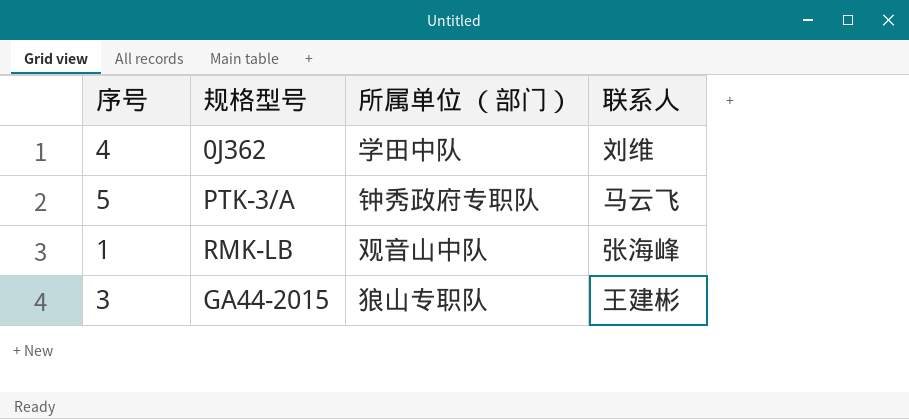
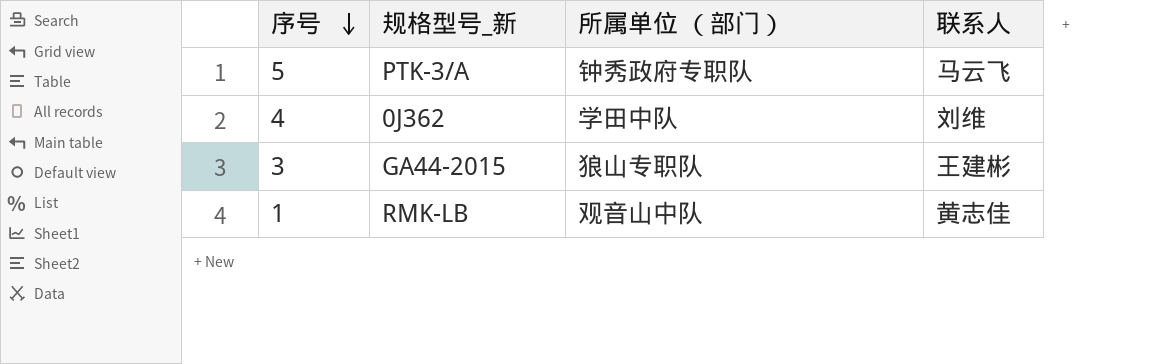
row order: none -> 序号 descending
column name: 规格型号 -> 规格型号_新
1 | 联系人: 张海峰 -> 黄志佳

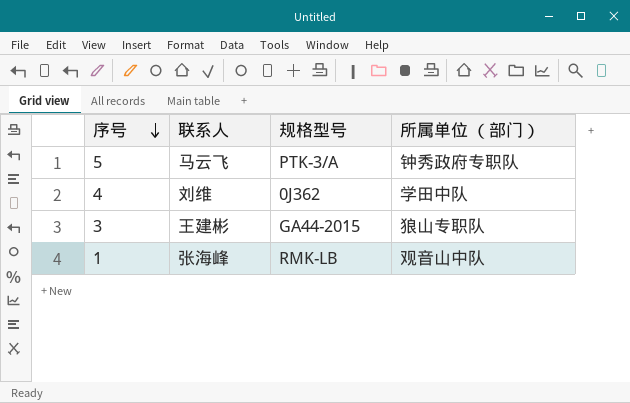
column 联系人 | position: 4 -> 2
column name: 规格型号_新 -> 规格型号
1 | 联系人: 黄志佳 -> 张海峰

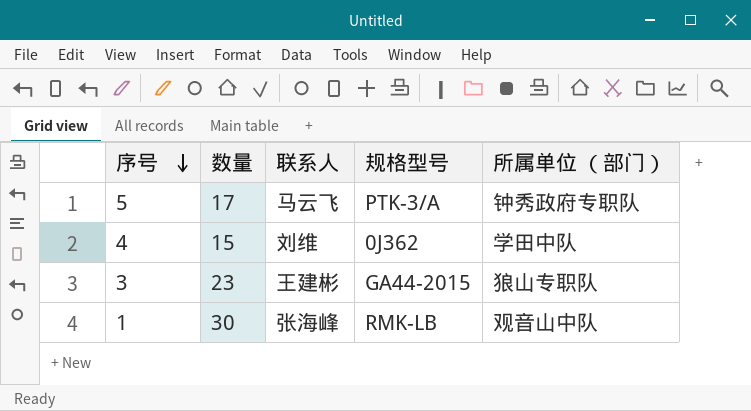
column 数量 | position: none -> 2

